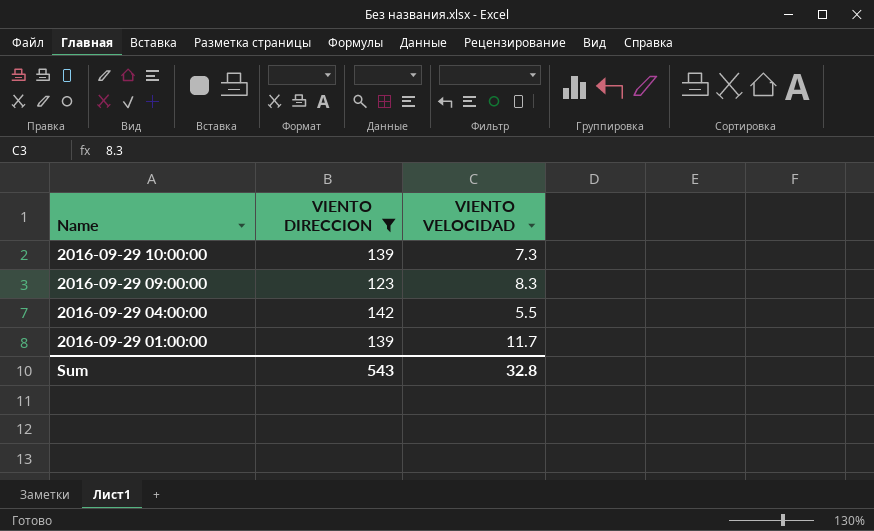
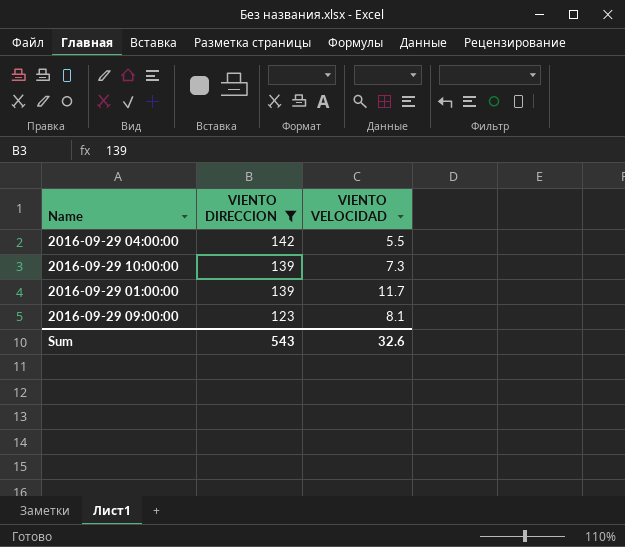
row order: Name descending -> VIENTO DIRECCION descending
2016-09-29 09:00:00 | VIENTO VELOCIDAD: 8.3 -> 8.1
Sum | VIENTO VELOCIDAD: 32.8 -> 32.6

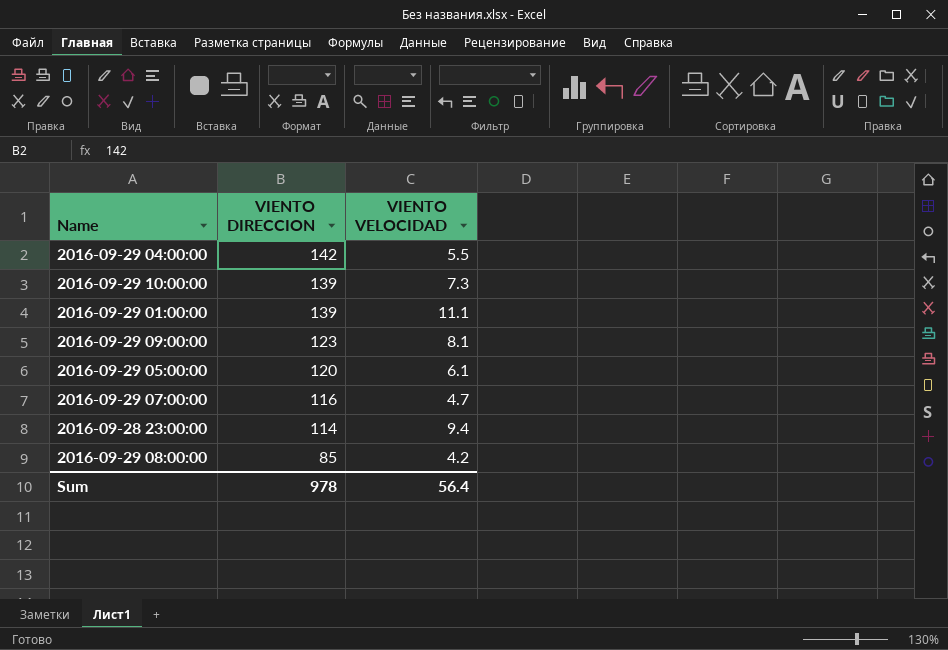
filter: VIENTO DIRECCION >= 123 -> none
2016-09-29 01:00:00 | VIENTO VELOCIDAD: 11.7 -> 11.1
Sum | VIENTO DIRECCION: 543 -> 978
Sum | VIENTO VELOCIDAD: 32.6 -> 56.4

